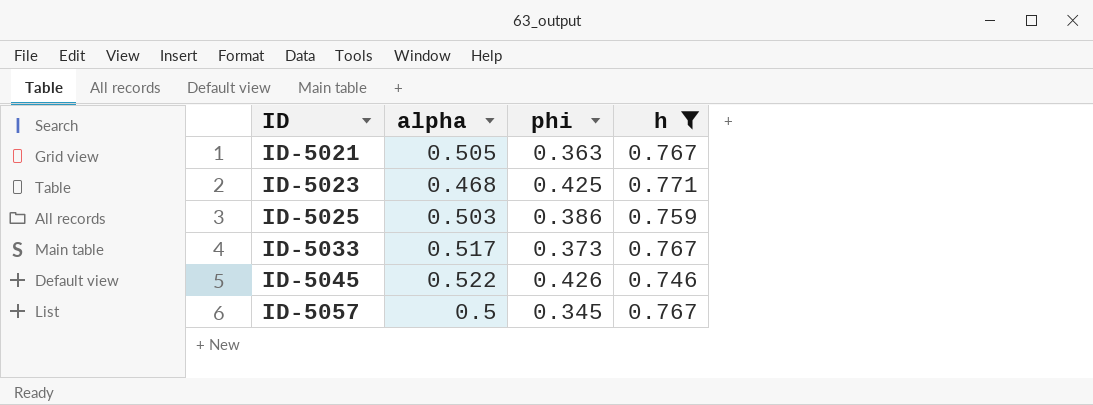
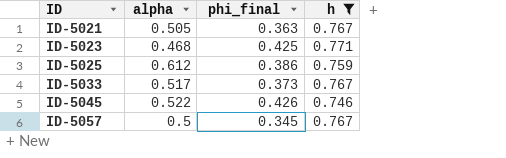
column name: phi -> phi_final
ID-5025 | alpha: 0.503 -> 0.612

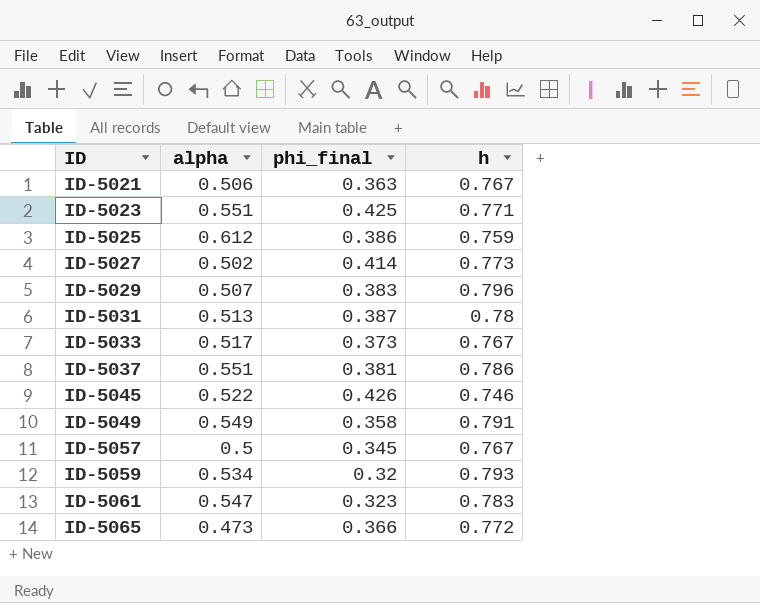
filter: h <= 0.771 -> none
ID-5021 | alpha: 0.505 -> 0.506
ID-5023 | alpha: 0.468 -> 0.551

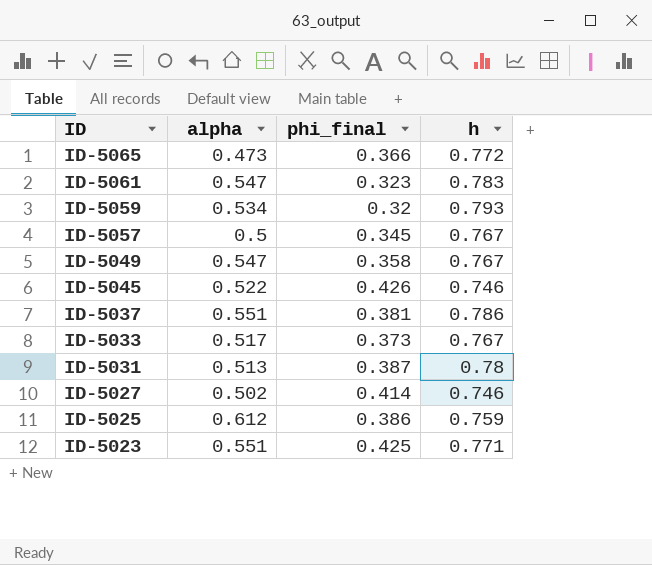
row order: ID ascending -> ID descending
row ID-5021: 0.506 | 0.363 | 0.767 -> none
row ID-5029: 0.507 | 0.383 | 0.796 -> none
ID-5049 | alpha: 0.549 -> 0.547
ID-5049 | h: 0.791 -> 0.767
ID-5027 | h: 0.773 -> 0.746

